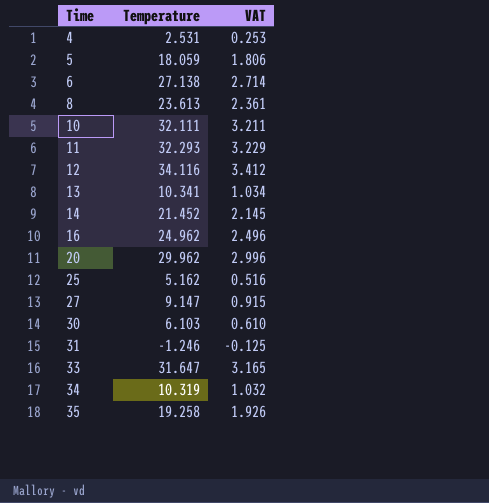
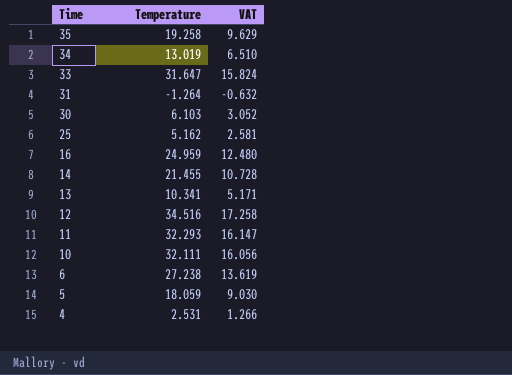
row order: Time ascending -> Time descending
column VAT | formula: [Temperature] * 0.1 -> [Temperature] * 0.5
row 8: 23.613 | 2.361 -> none
row 20: 29.962 | 2.996 -> none
row 27: 9.147 | 0.915 -> none
34 | Temperature: 10.319 -> 13.019
31 | Temperature: -1.246 -> -1.264
16 | Temperature: 24.962 -> 24.959
14 | Temperature: 21.452 -> 21.455
12 | Temperature: 34.116 -> 34.516
6 | Temperature: 27.138 -> 27.238

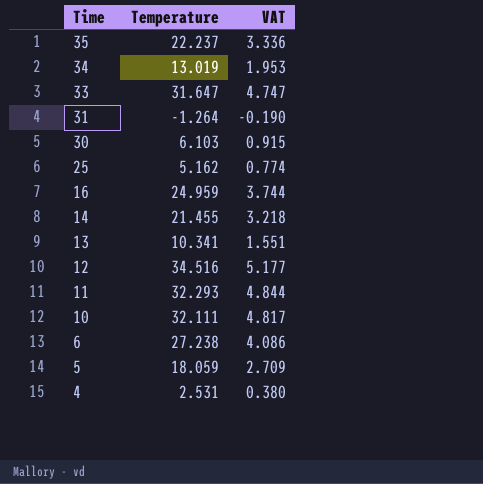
column VAT | formula: [Temperature] * 0.5 -> [Temperature] * 0.15
35 | Temperature: 19.258 -> 22.237

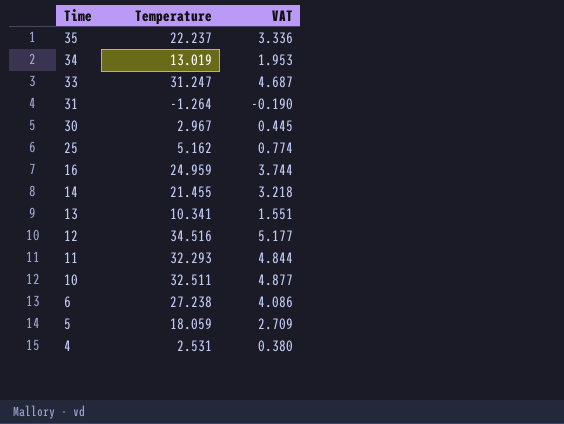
33 | Temperature: 31.647 -> 31.247
33 | VAT: 4.747 -> 4.687
30 | Temperature: 6.103 -> 2.967
30 | VAT: 0.915 -> 0.445
10 | Temperature: 32.111 -> 32.511
10 | VAT: 4.817 -> 4.877

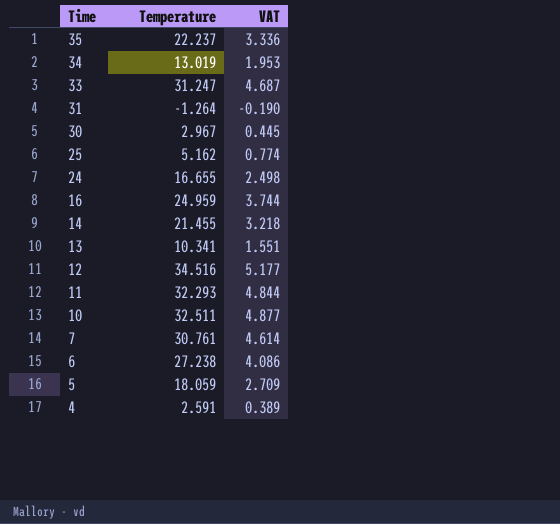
row 24: none -> 16.655 | 2.498
row 7: none -> 30.761 | 4.614
4 | Temperature: 2.531 -> 2.591
4 | VAT: 0.380 -> 0.389

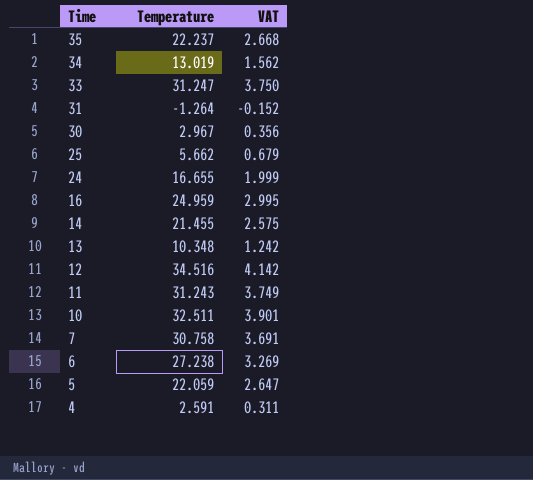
column VAT | formula: [Temperature] * 0.15 -> [Temperature] * 0.12
25 | Temperature: 5.162 -> 5.662
13 | Temperature: 10.341 -> 10.348
11 | Temperature: 32.293 -> 31.243
7 | Temperature: 30.761 -> 30.758
5 | Temperature: 18.059 -> 22.059

